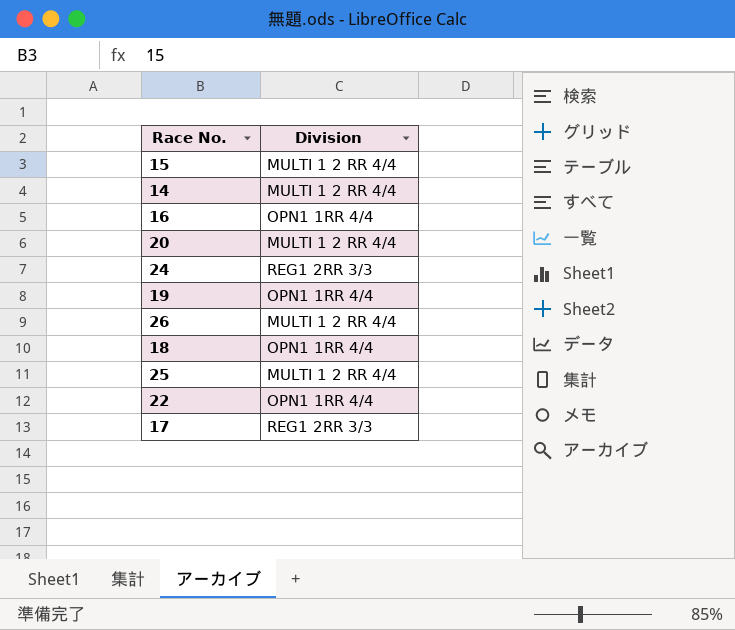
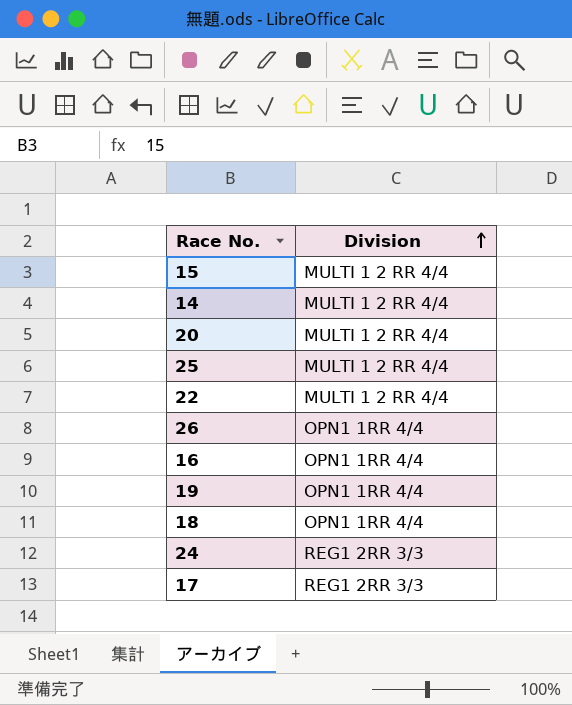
row order: none -> Division ascending
22 | Division: OPN1 1RR 4/4 -> MULTI 1 2 RR 4/4
26 | Division: MULTI 1 2 RR 4/4 -> OPN1 1RR 4/4

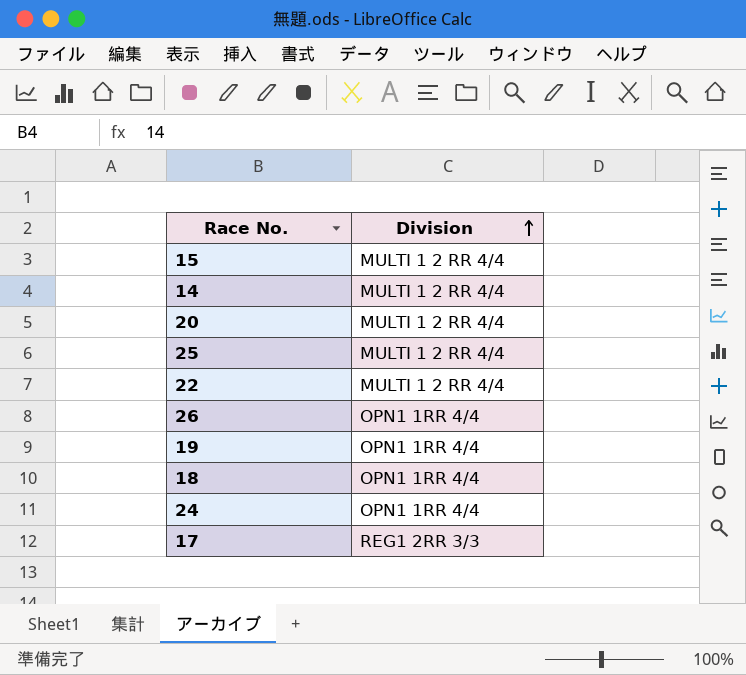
row 16: OPN1 1RR 4/4 -> none
24 | Division: REG1 2RR 3/3 -> OPN1 1RR 4/4

